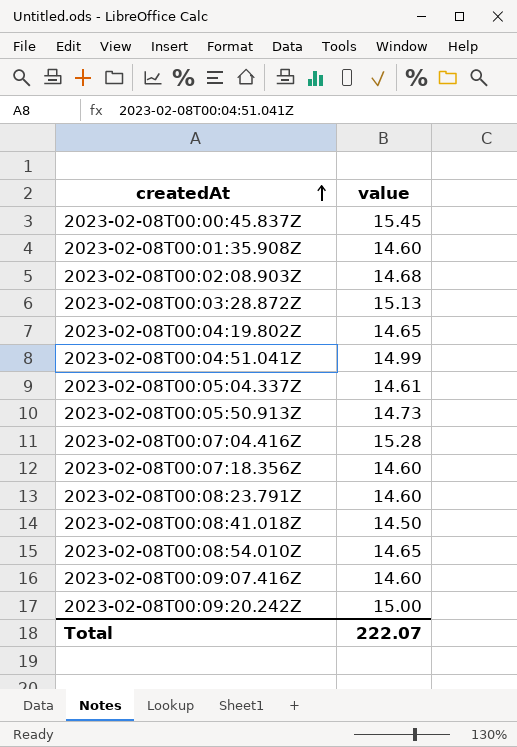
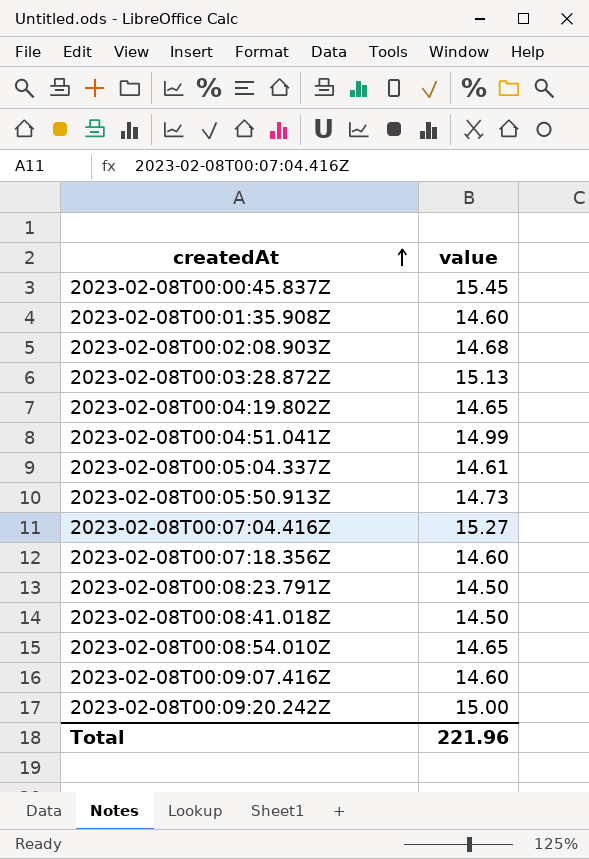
2023-02-08T00:07:04.416Z | value: 15.28 -> 15.27
2023-02-08T00:08:23.791Z | value: 14.60 -> 14.50
Total | value: 222.07 -> 221.96

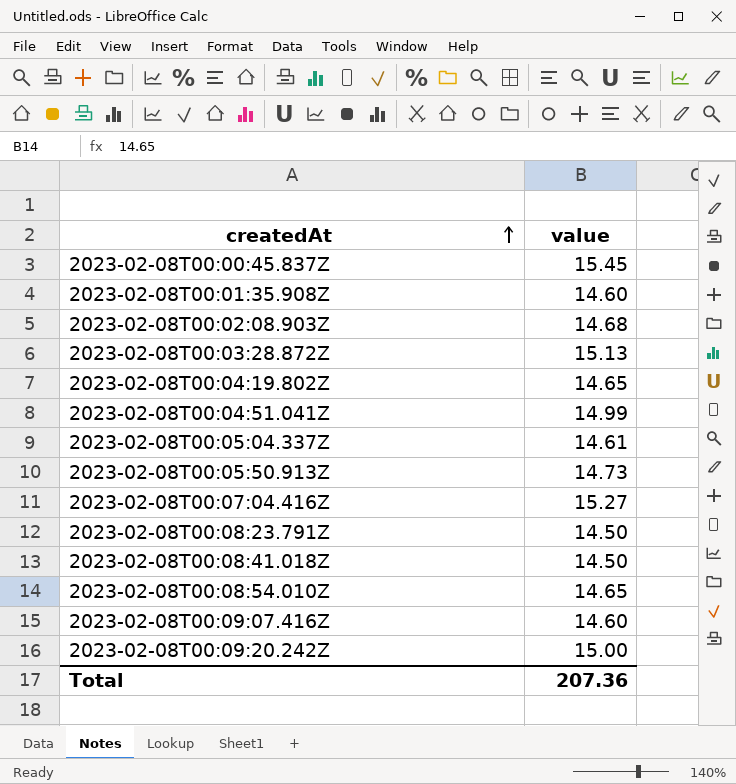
row 2023-02-08T00:07:18.356Z: 14.60 -> none
Total | value: 221.96 -> 207.36

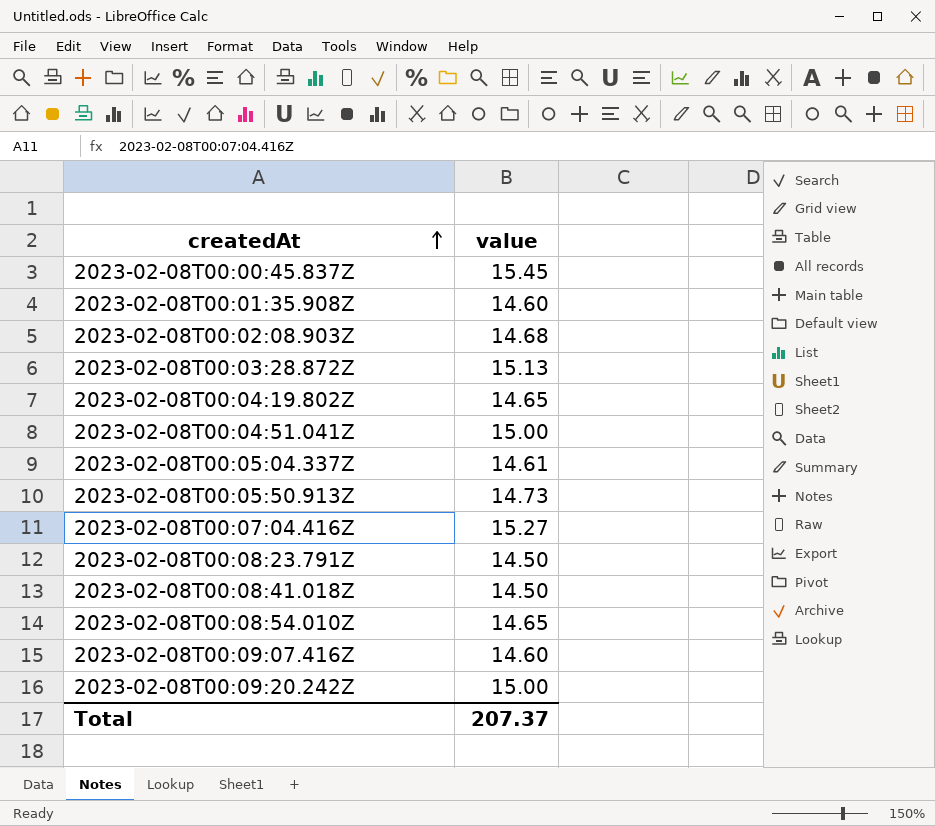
2023-02-08T00:04:51.041Z | value: 14.99 -> 15.00
Total | value: 207.36 -> 207.37

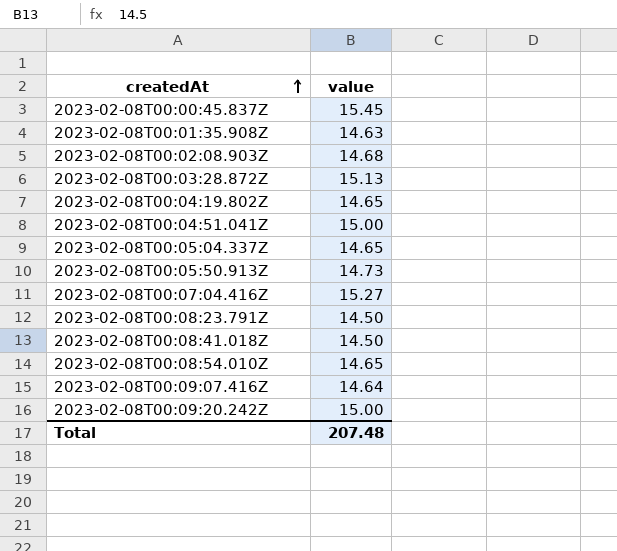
2023-02-08T00:01:35.908Z | value: 14.60 -> 14.63
2023-02-08T00:05:04.337Z | value: 14.61 -> 14.65
2023-02-08T00:09:07.416Z | value: 14.60 -> 14.64
Total | value: 207.37 -> 207.48

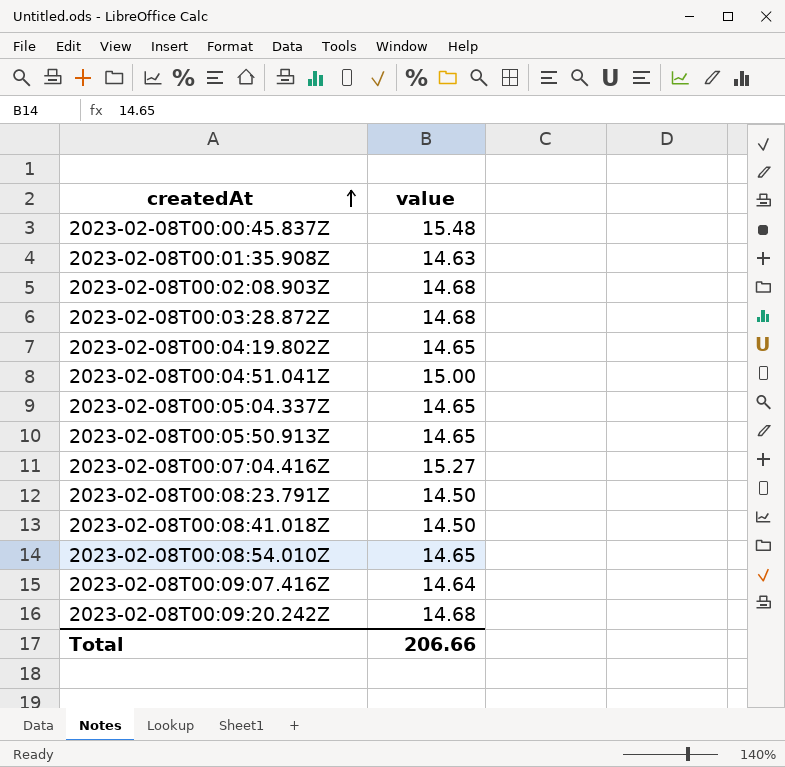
2023-02-08T00:00:45.837Z | value: 15.45 -> 15.48
2023-02-08T00:03:28.872Z | value: 15.13 -> 14.68
2023-02-08T00:05:50.913Z | value: 14.73 -> 14.65
2023-02-08T00:09:20.242Z | value: 15.00 -> 14.68
Total | value: 207.48 -> 206.66

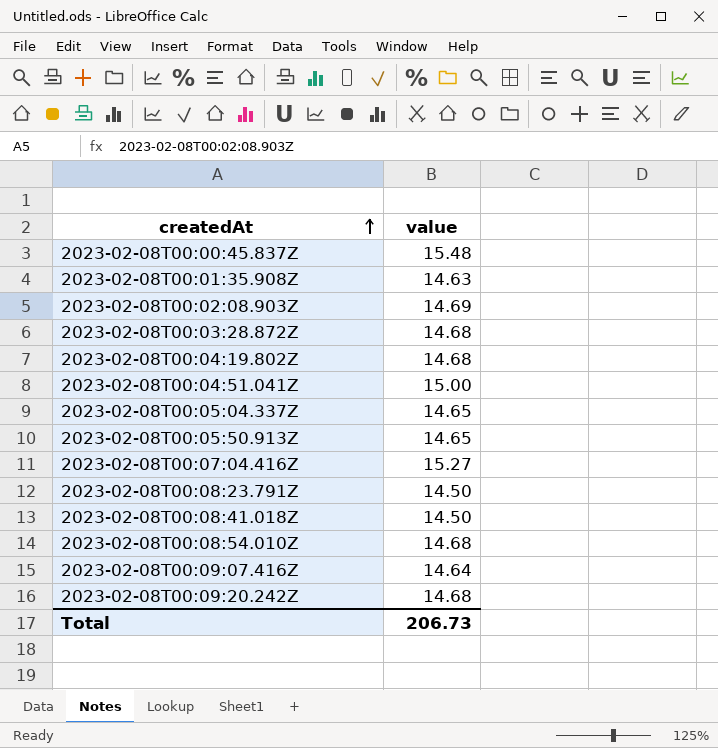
2023-02-08T00:02:08.903Z | value: 14.68 -> 14.69
2023-02-08T00:04:19.802Z | value: 14.65 -> 14.68
2023-02-08T00:08:54.010Z | value: 14.65 -> 14.68
Total | value: 206.66 -> 206.73

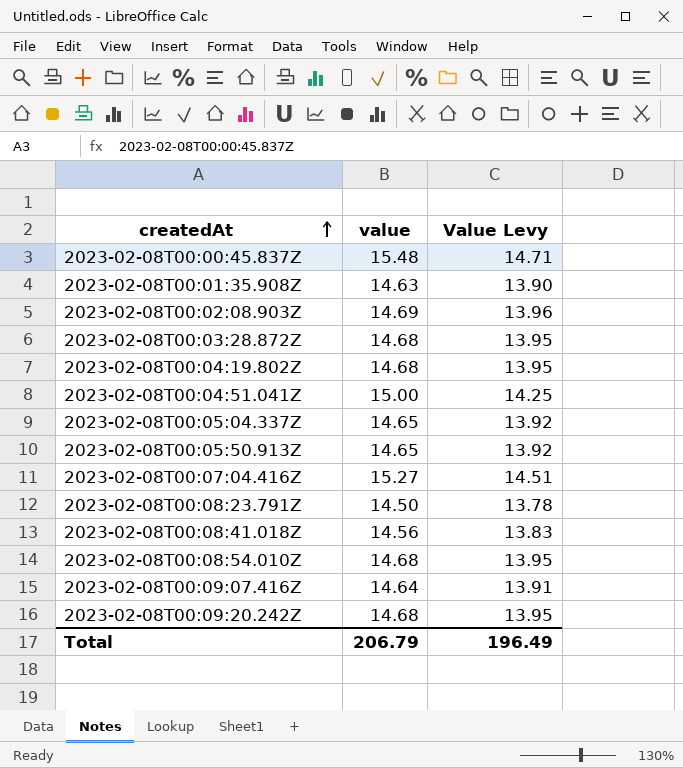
column Value Levy | formula: none -> [value] * 0.95
2023-02-08T00:08:41.018Z | value: 14.50 -> 14.56
Total | value: 206.73 -> 206.79

